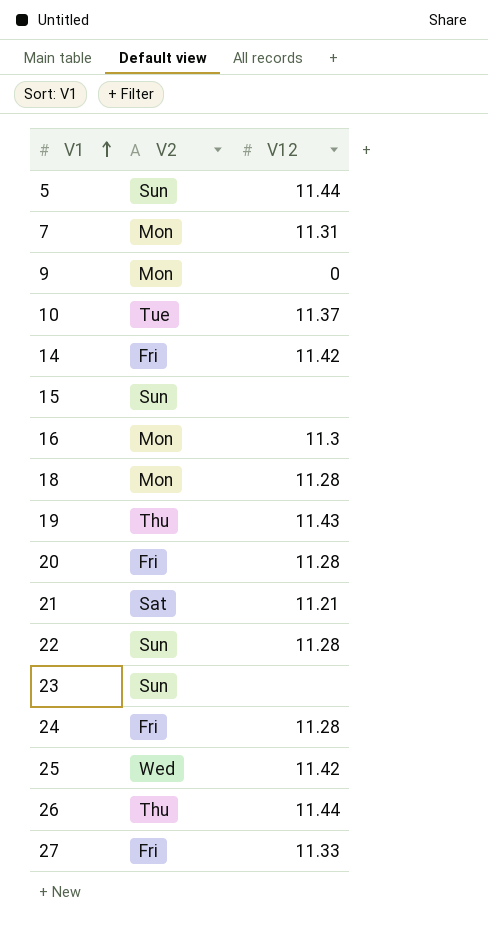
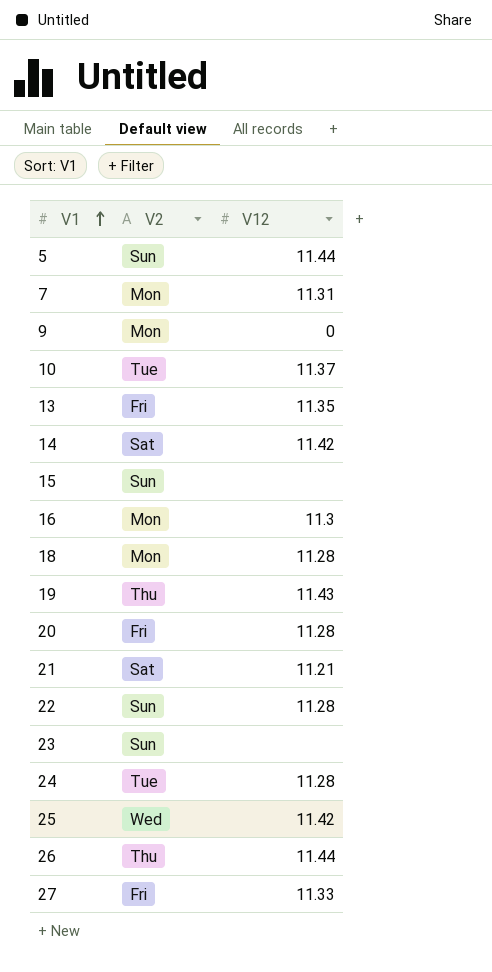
row 13: none -> Fri | 11.35
14 | V2: Fri -> Sat
24 | V2: Fri -> Tue

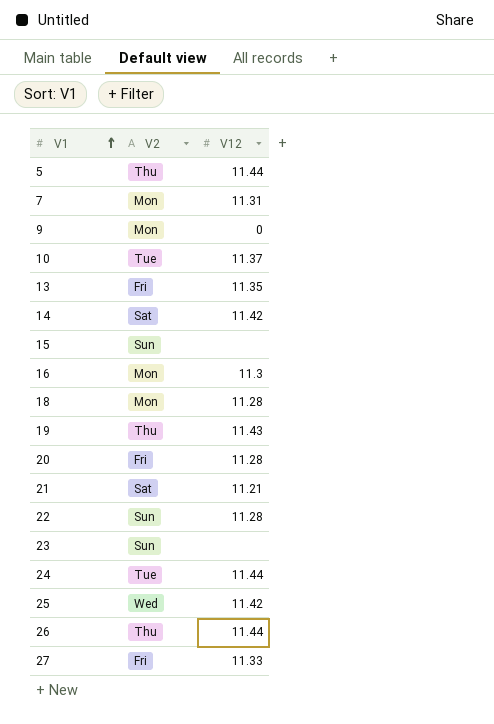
5 | V2: Sun -> Thu
24 | V12: 11.28 -> 11.44

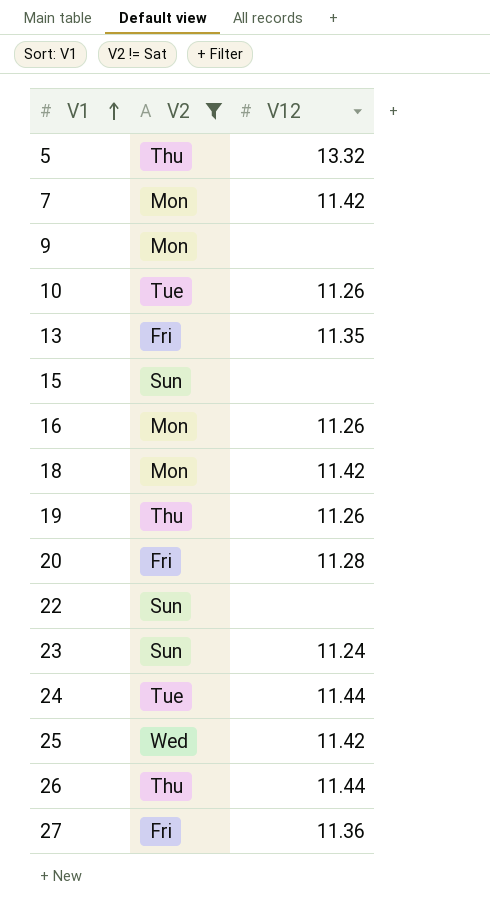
filter: none -> V2 != Sat
5 | V12: 11.44 -> 13.32
7 | V12: 11.31 -> 11.42
9 | V12: 0 -> none
10 | V12: 11.37 -> 11.26
16 | V12: 11.3 -> 11.26
18 | V12: 11.28 -> 11.42
19 | V12: 11.43 -> 11.26
22 | V12: 11.28 -> none
23 | V12: none -> 11.24
27 | V12: 11.33 -> 11.36

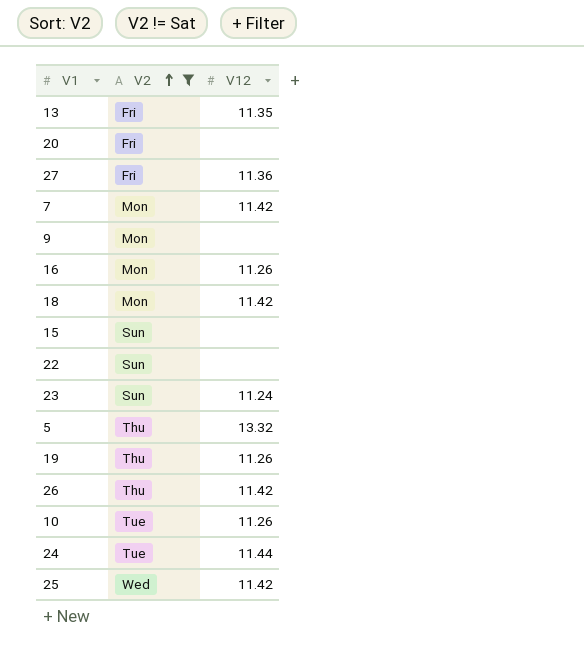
row order: V1 ascending -> V2 ascending
20 | V12: 11.28 -> none
26 | V12: 11.44 -> 11.42

